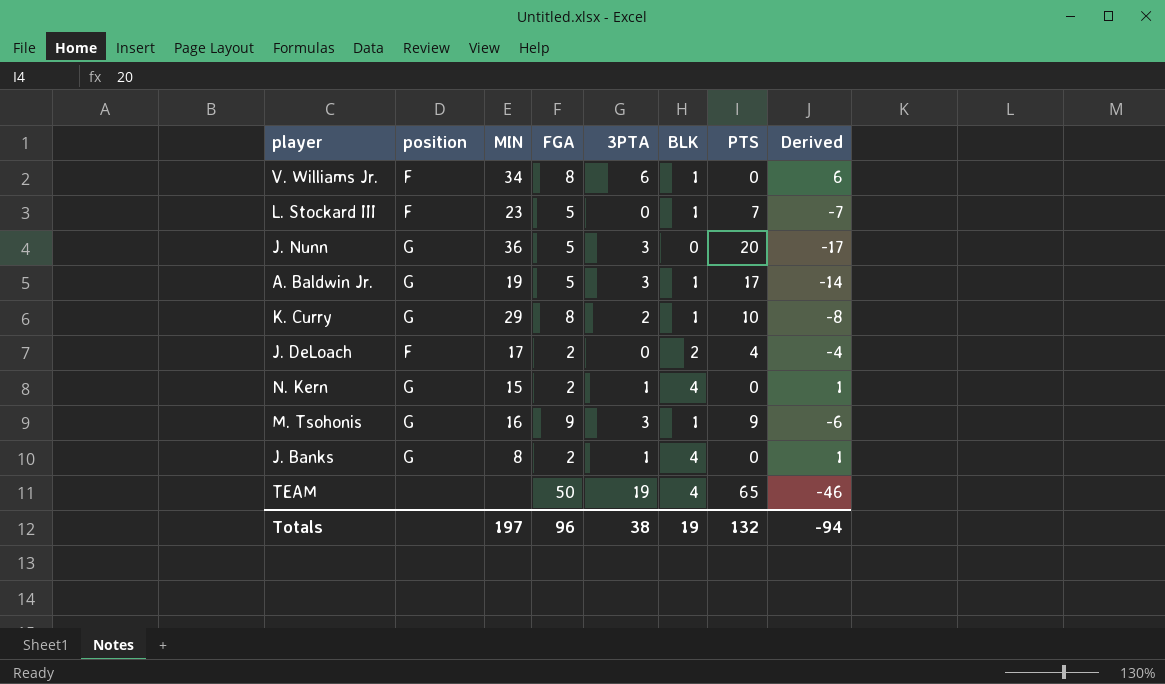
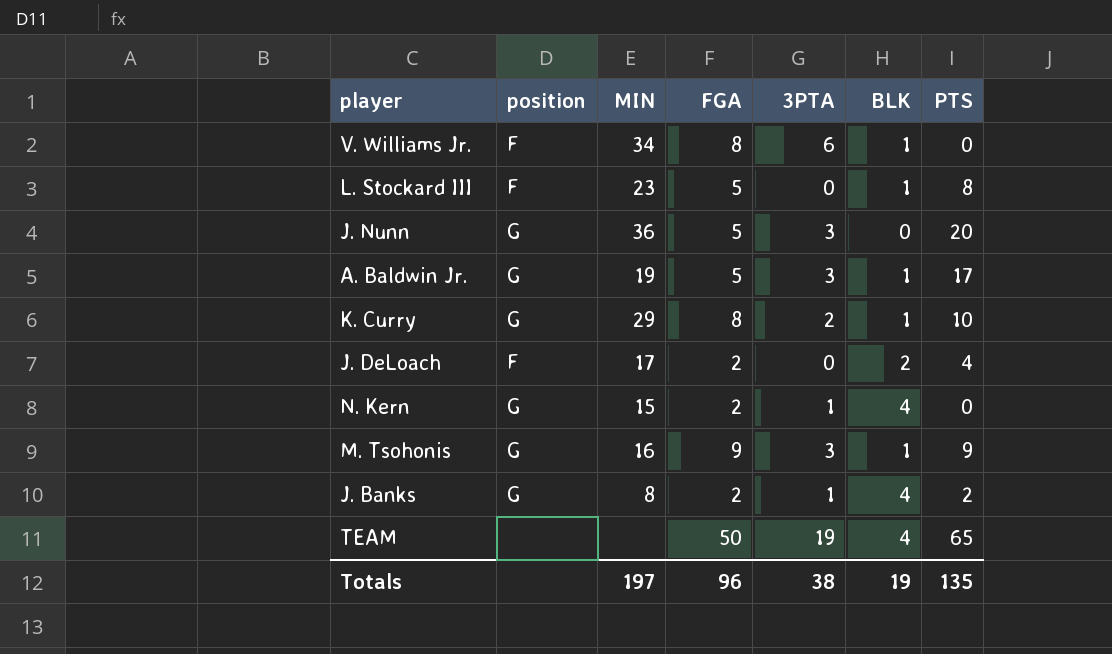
column Derived | formula: [3PTA] - [PTS] -> none
L. Stockard III | PTS: 7 -> 8
J. Banks | PTS: 0 -> 2
Totals | PTS: 132 -> 135

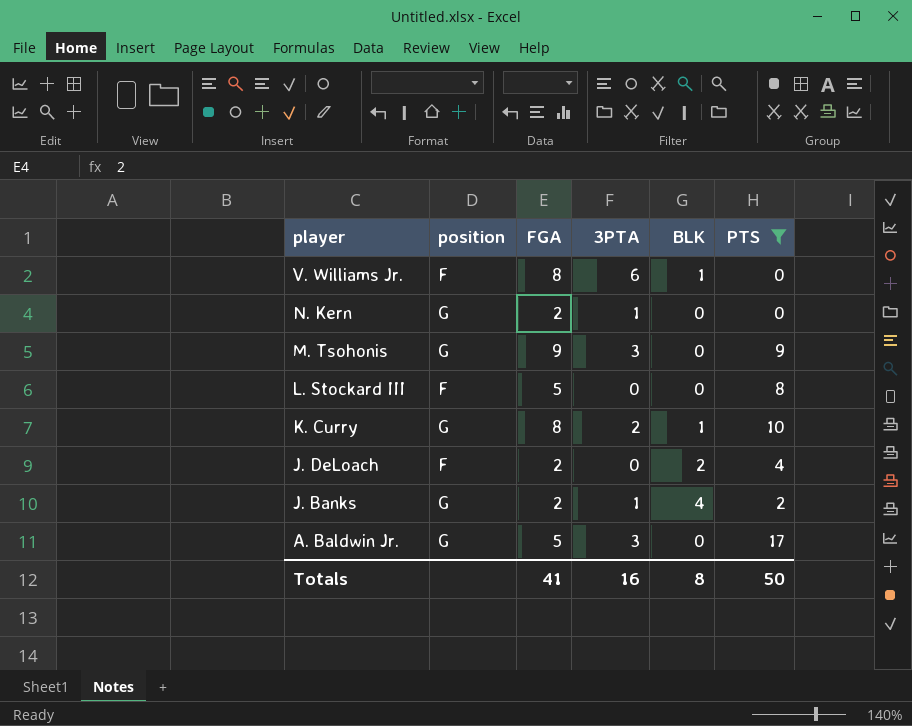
filter: none -> PTS <= 17
row order: none -> player descending
column MIN | position: 3 -> none
N. Kern | BLK: 4 -> 0
M. Tsohonis | BLK: 1 -> 0
L. Stockard III | BLK: 1 -> 0
A. Baldwin Jr. | BLK: 1 -> 0
Totals | FGA: 96 -> 41
Totals | 3PTA: 38 -> 16
Totals | BLK: 19 -> 8
Totals | PTS: 135 -> 50

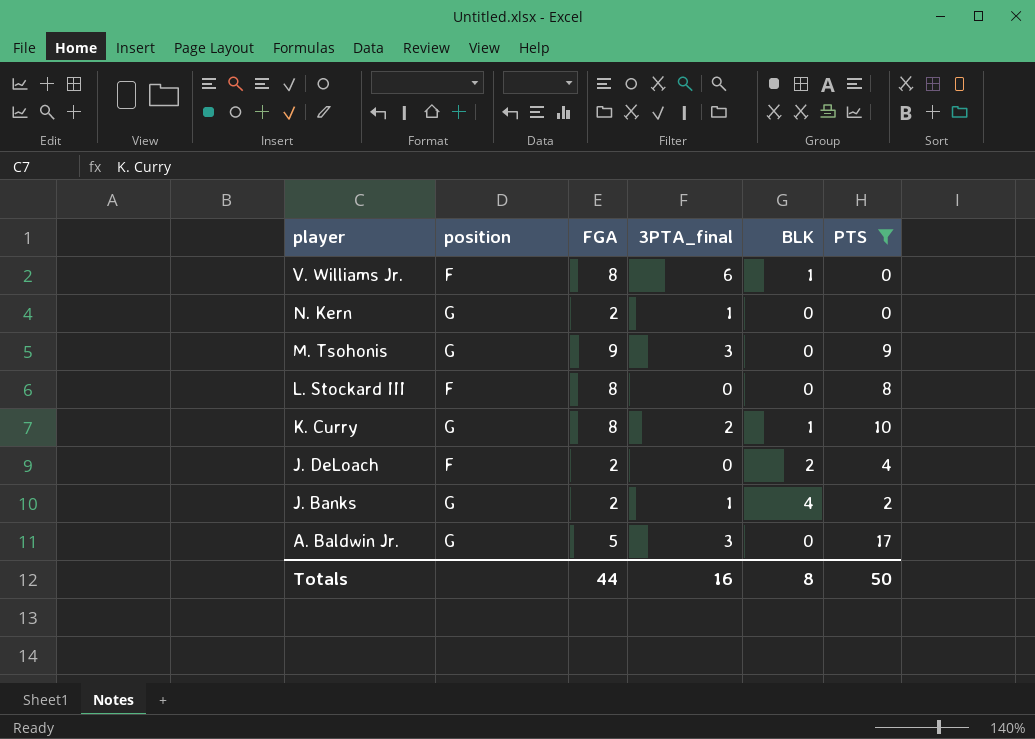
column name: 3PTA -> 3PTA_final
L. Stockard III | FGA: 5 -> 8
Totals | FGA: 41 -> 44

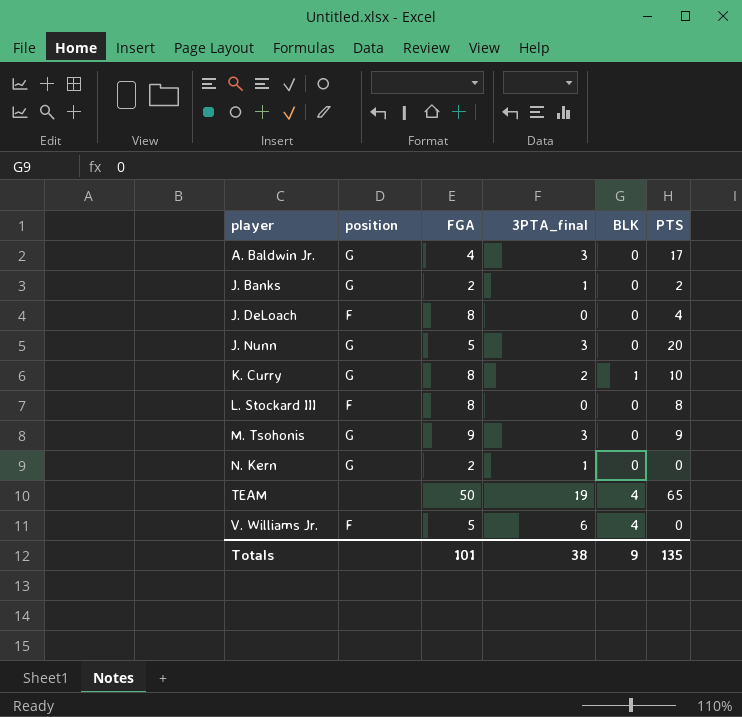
filter: PTS <= 17 -> none
row order: player descending -> player ascending
A. Baldwin Jr. | FGA: 5 -> 4
J. Banks | BLK: 4 -> 0
J. DeLoach | FGA: 2 -> 8
J. DeLoach | BLK: 2 -> 0
V. Williams Jr. | FGA: 8 -> 5
V. Williams Jr. | BLK: 1 -> 4
Totals | FGA: 44 -> 101
Totals | 3PTA_final: 16 -> 38
Totals | BLK: 8 -> 9
Totals | PTS: 50 -> 135

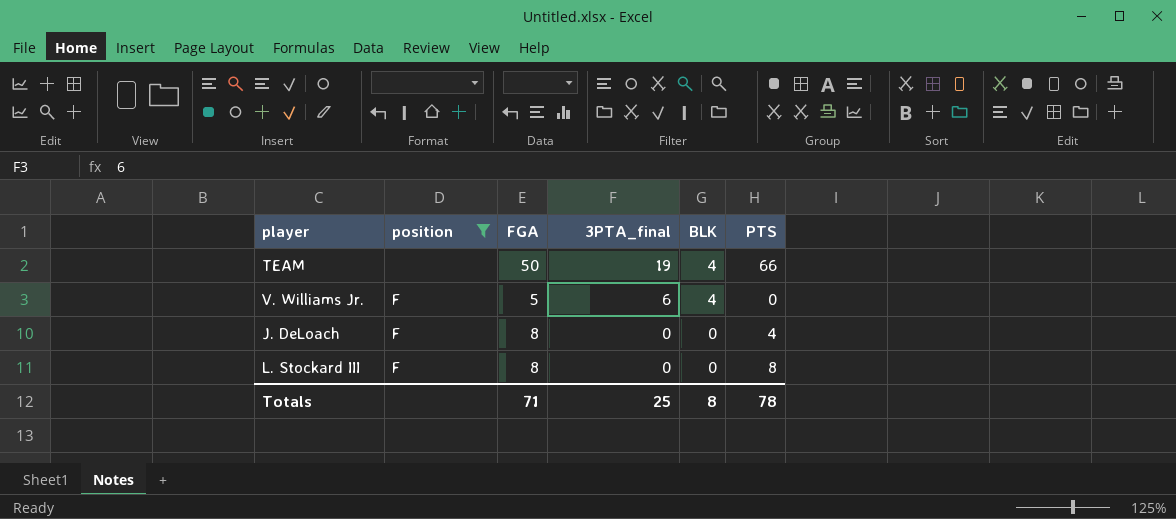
filter: none -> position != G
row order: player ascending -> 3PTA_final descending
TEAM | PTS: 65 -> 66
Totals | FGA: 101 -> 71
Totals | 3PTA_final: 38 -> 25
Totals | BLK: 9 -> 8
Totals | PTS: 135 -> 78

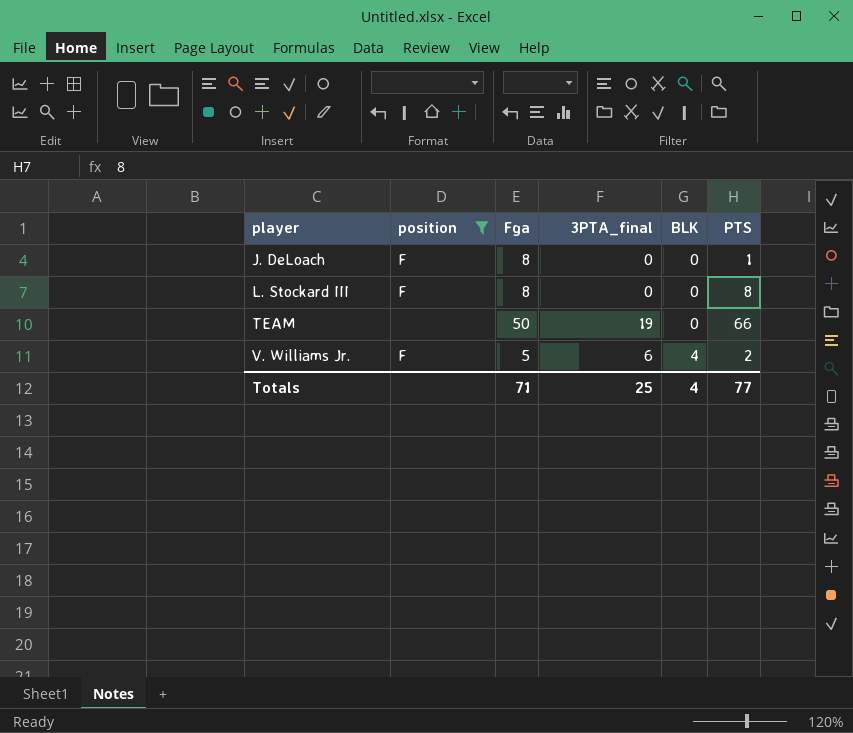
row order: 3PTA_final descending -> player ascending
column name: FGA -> Fga
J. DeLoach | PTS: 4 -> 1
TEAM | BLK: 4 -> 0
V. Williams Jr. | PTS: 0 -> 2
Totals | BLK: 8 -> 4
Totals | PTS: 78 -> 77

